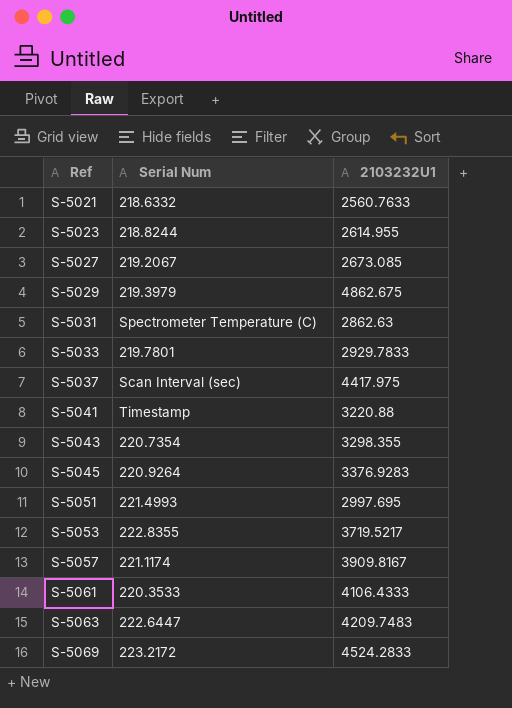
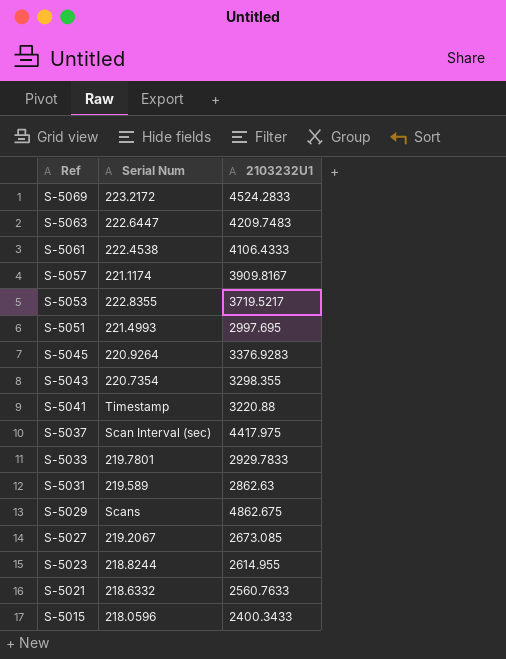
row order: Ref ascending -> Ref descending
S-5061 | Serial Num: 220.3533 -> 222.4538
S-5031 | Serial Num: Spectrometer Temperature (C) -> 219.589
S-5029 | Serial Num: 219.3979 -> Scans
row S-5015: none -> 218.0596 | 2400.3433

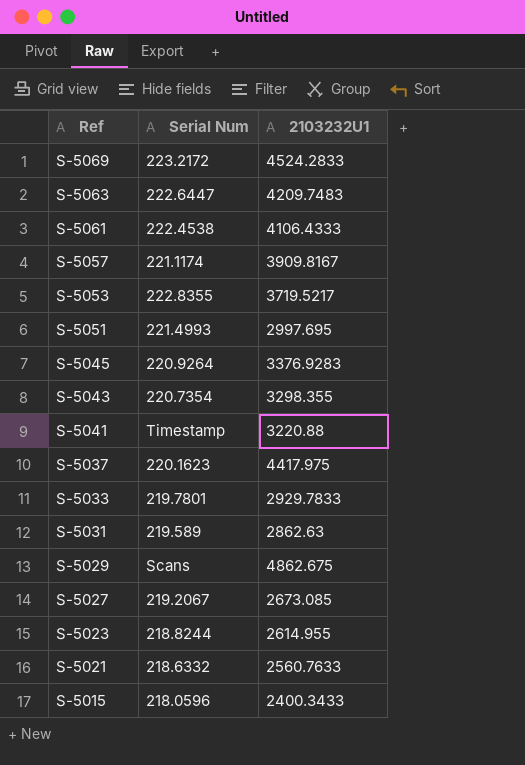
S-5037 | Serial Num: Scan Interval (sec) -> 220.1623

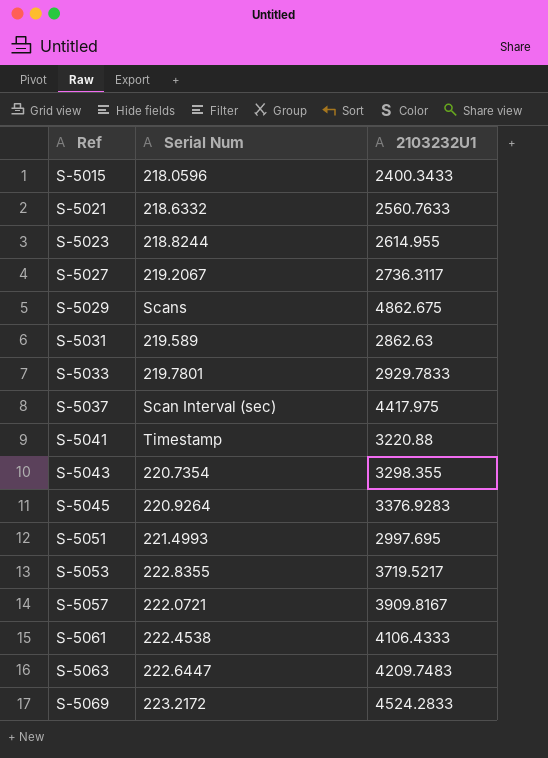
row order: Ref descending -> Ref ascending
S-5027 | 2103232U1: 2673.085 -> 2736.3117
S-5037 | Serial Num: 220.1623 -> Scan Interval (sec)
S-5057 | Serial Num: 221.1174 -> 222.0721

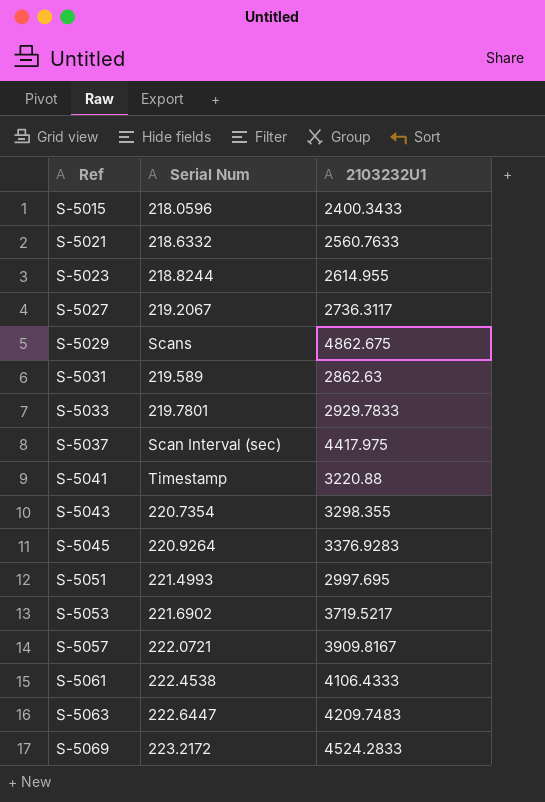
S-5053 | Serial Num: 222.8355 -> 221.6902

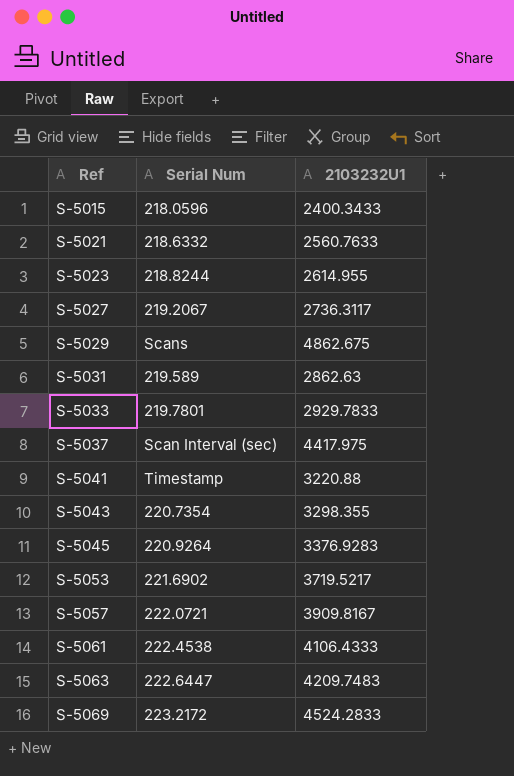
row S-5051: 221.4993 | 2997.695 -> none

